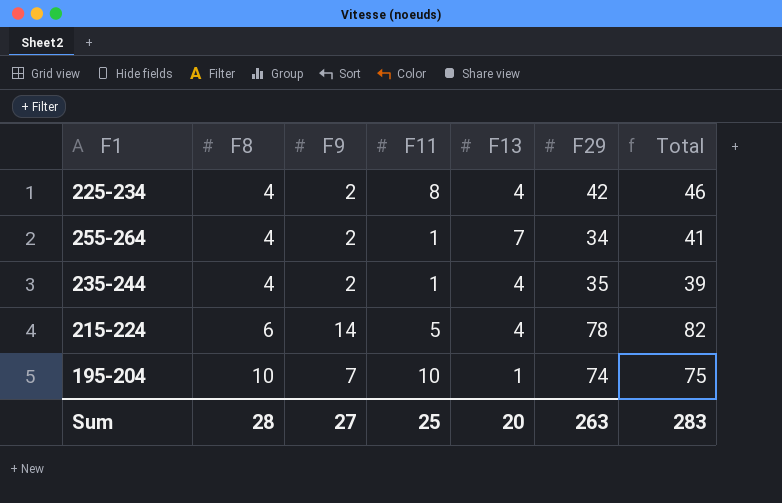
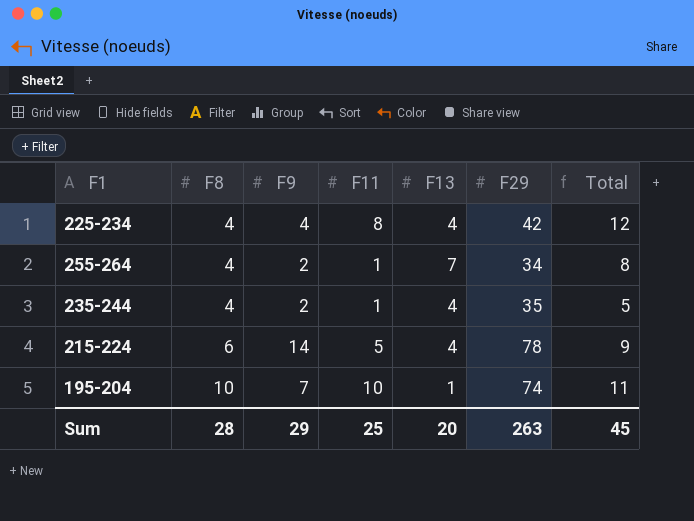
column Total | formula: [F13] + [F29] -> [F11] + [F13]
225-234 | F9: 2 -> 4
Sum | F9: 27 -> 29
Sum | Total: 283 -> 45

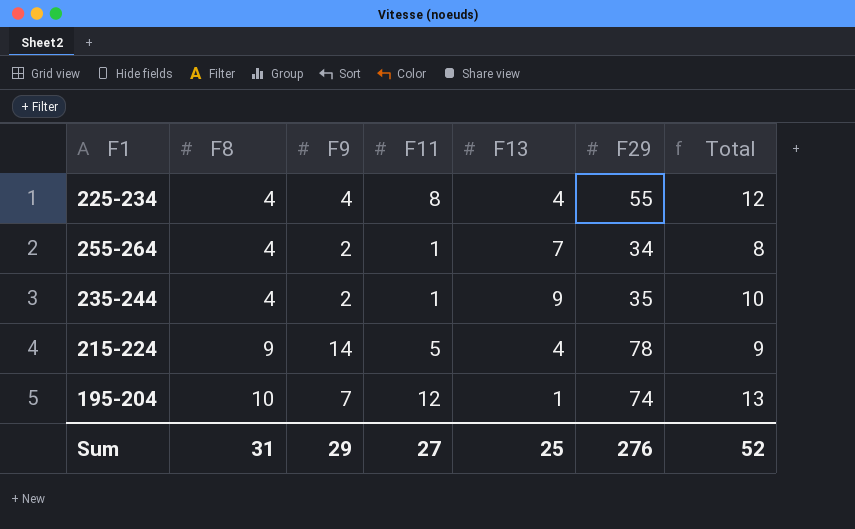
225-234 | F29: 42 -> 55
235-244 | F13: 4 -> 9
235-244 | Total: 5 -> 10
215-224 | F8: 6 -> 9
195-204 | F11: 10 -> 12
195-204 | Total: 11 -> 13
Sum | F8: 28 -> 31
Sum | F11: 25 -> 27
Sum | F13: 20 -> 25
Sum | F29: 263 -> 276
Sum | Total: 45 -> 52

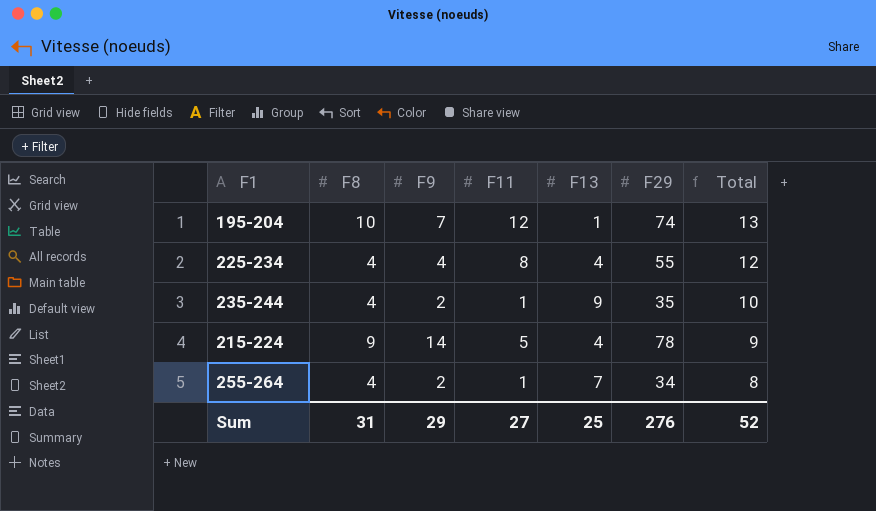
row order: F8 ascending -> Total descending

